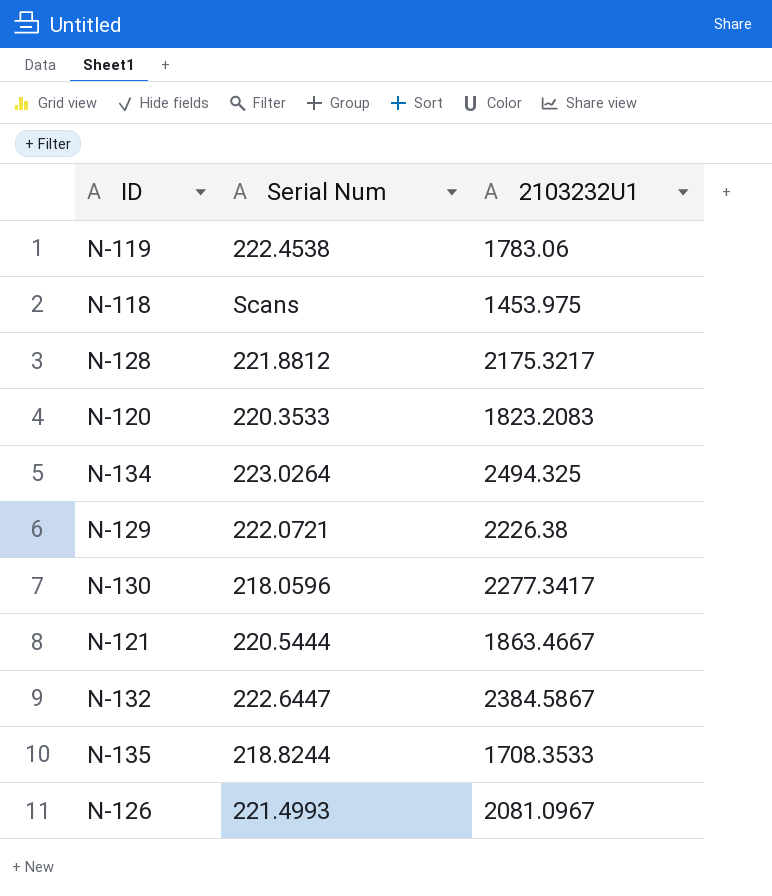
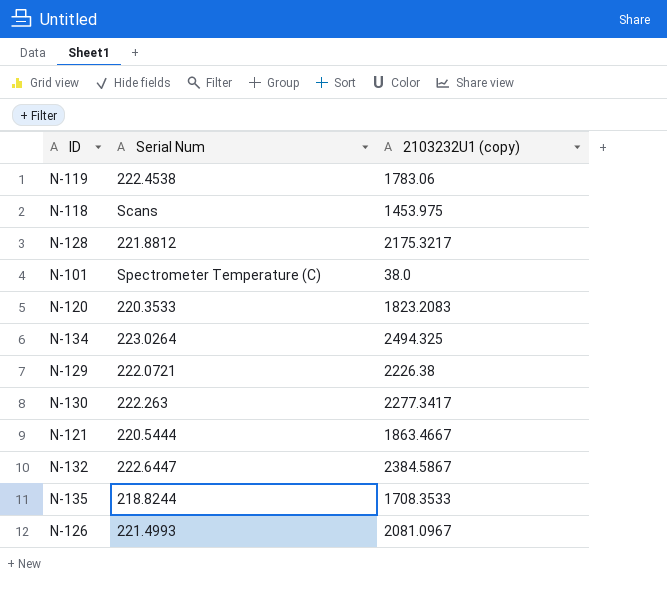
column name: 2103232U1 -> 2103232U1 (copy)
row N-101: none -> Spectrometer Temperature (C) | 38.0
N-130 | Serial Num: 218.0596 -> 222.263

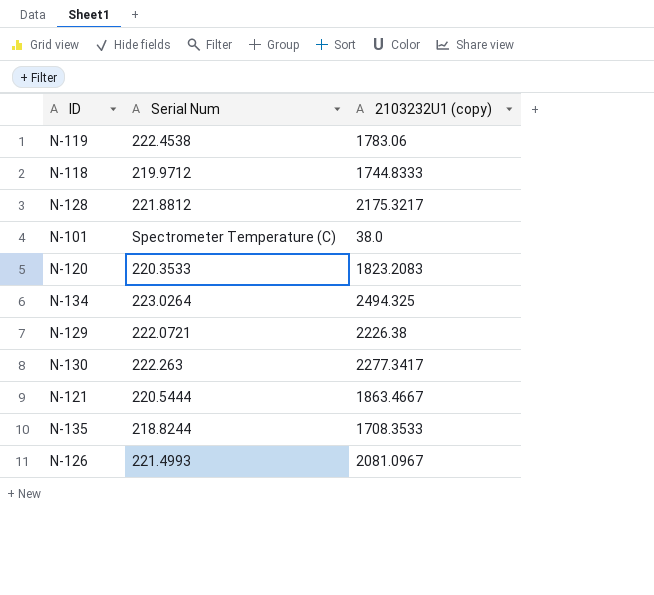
row N-132: 222.6447 | 2384.5867 -> none
N-118 | Serial Num: Scans -> 219.9712
N-118 | 2103232U1 (copy): 1453.975 -> 1744.8333

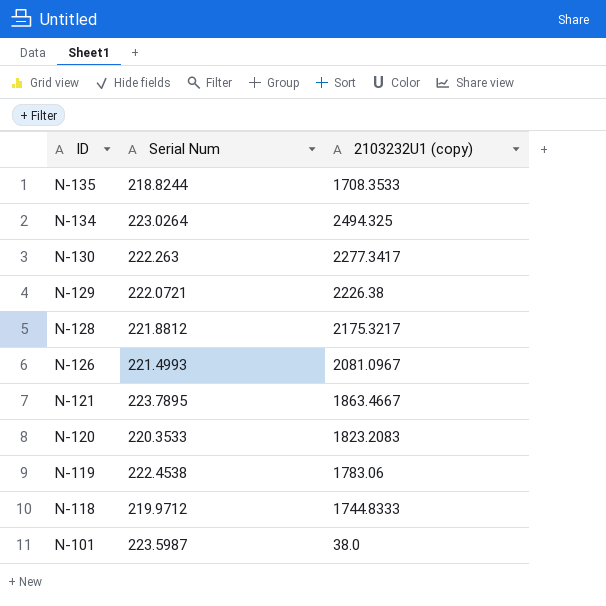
row order: none -> ID descending
N-121 | Serial Num: 220.5444 -> 223.7895
N-101 | Serial Num: Spectrometer Temperature (C) -> 223.5987

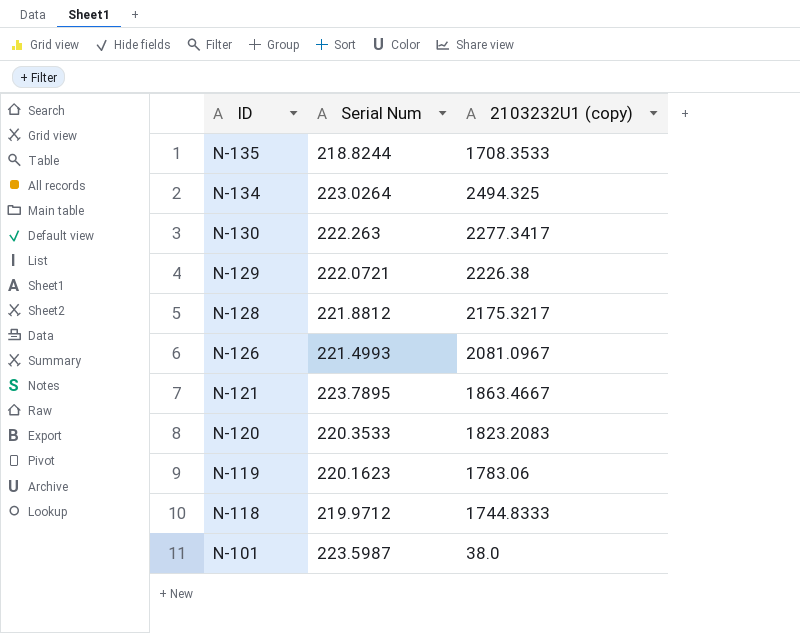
N-119 | Serial Num: 222.4538 -> 220.1623

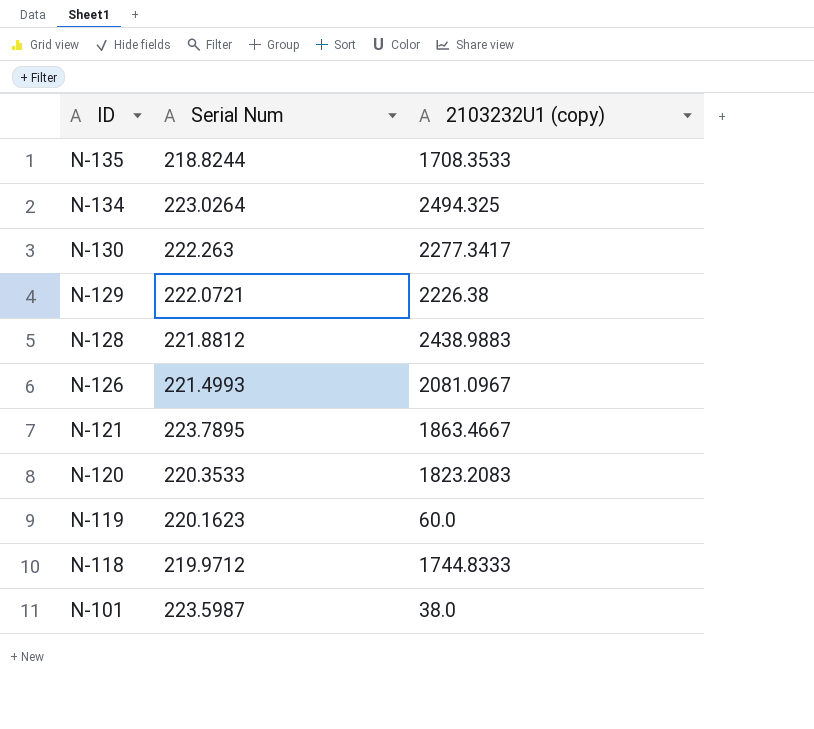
N-128 | 2103232U1 (copy): 2175.3217 -> 2438.9883
N-119 | 2103232U1 (copy): 1783.06 -> 60.0

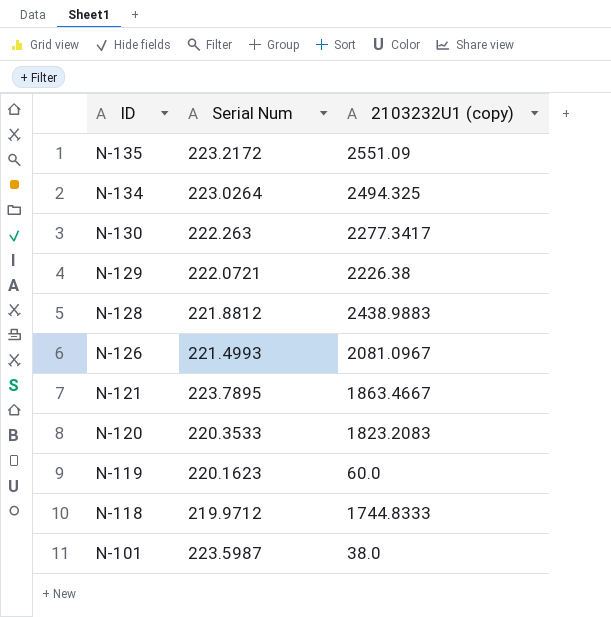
N-135 | Serial Num: 218.8244 -> 223.2172
N-135 | 2103232U1 (copy): 1708.3533 -> 2551.09

